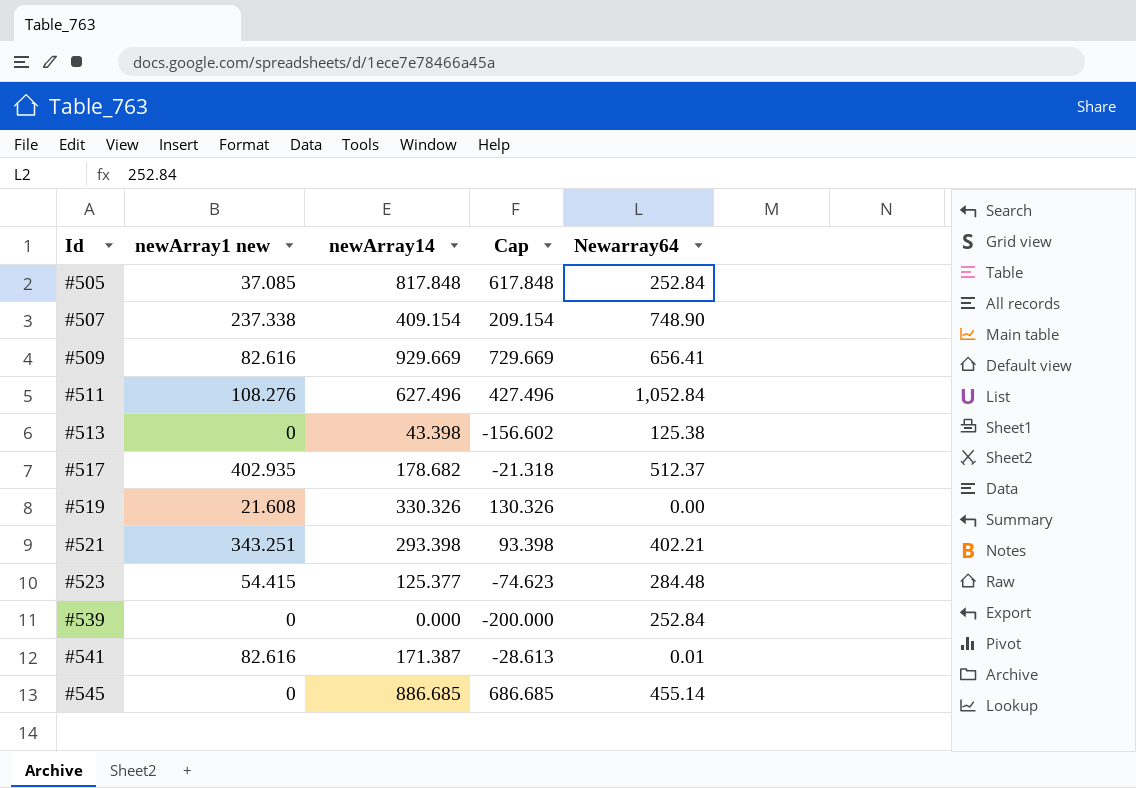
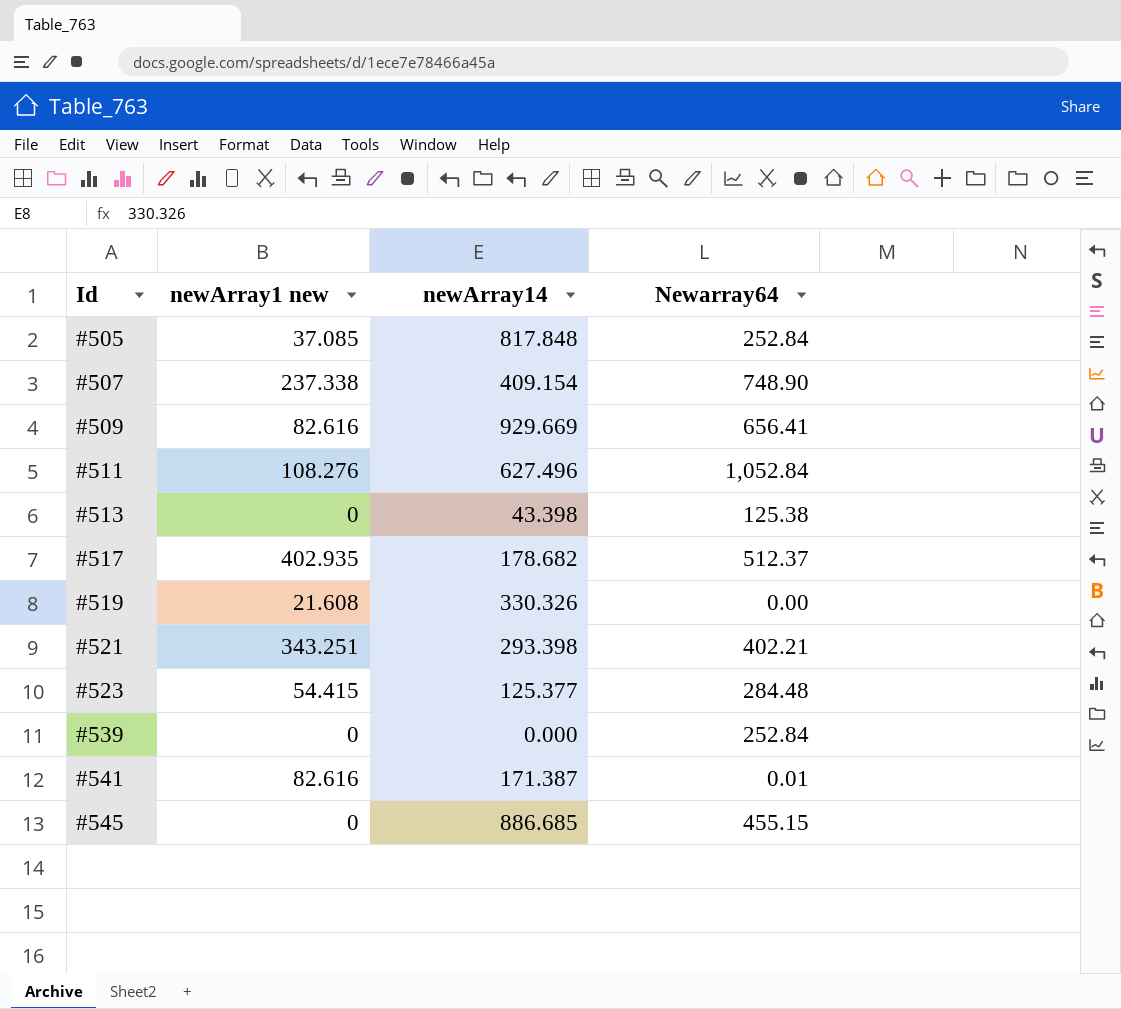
column Cap | formula: [newArray14] - 200 -> none
#545 | Newarray64: 455.14 -> 455.15

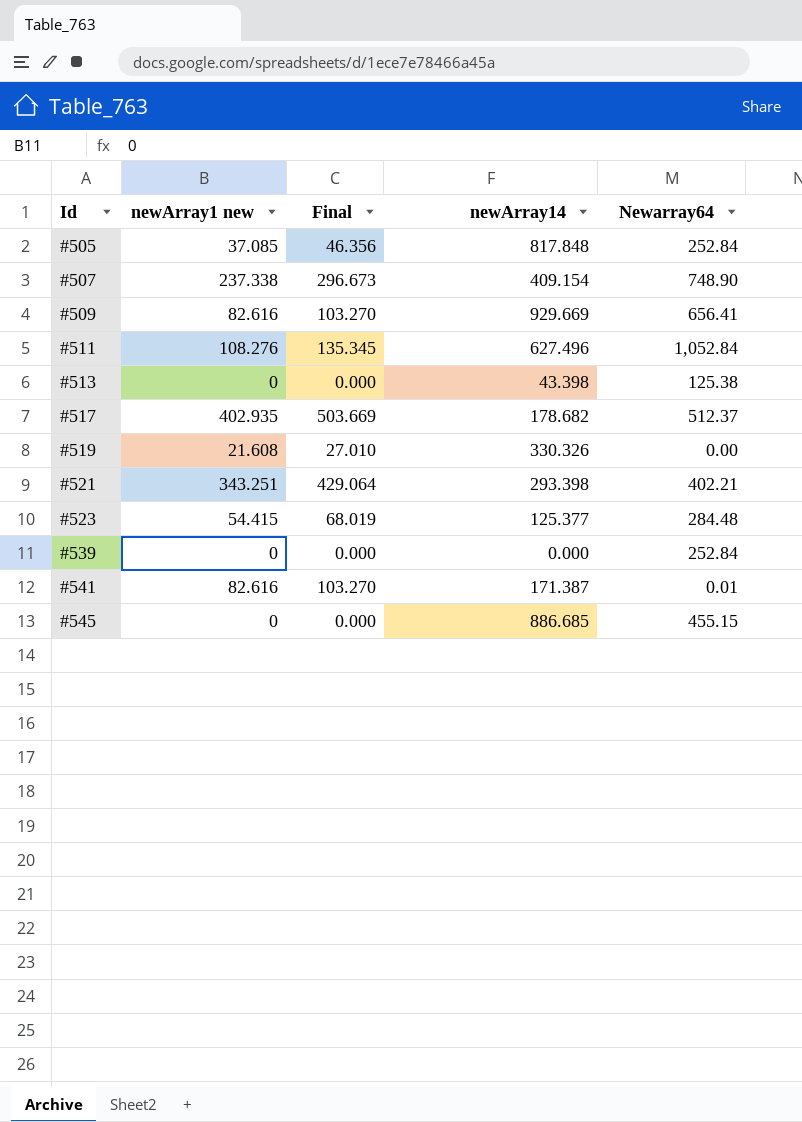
column Final | formula: none -> [newArray1 new] * 1.25

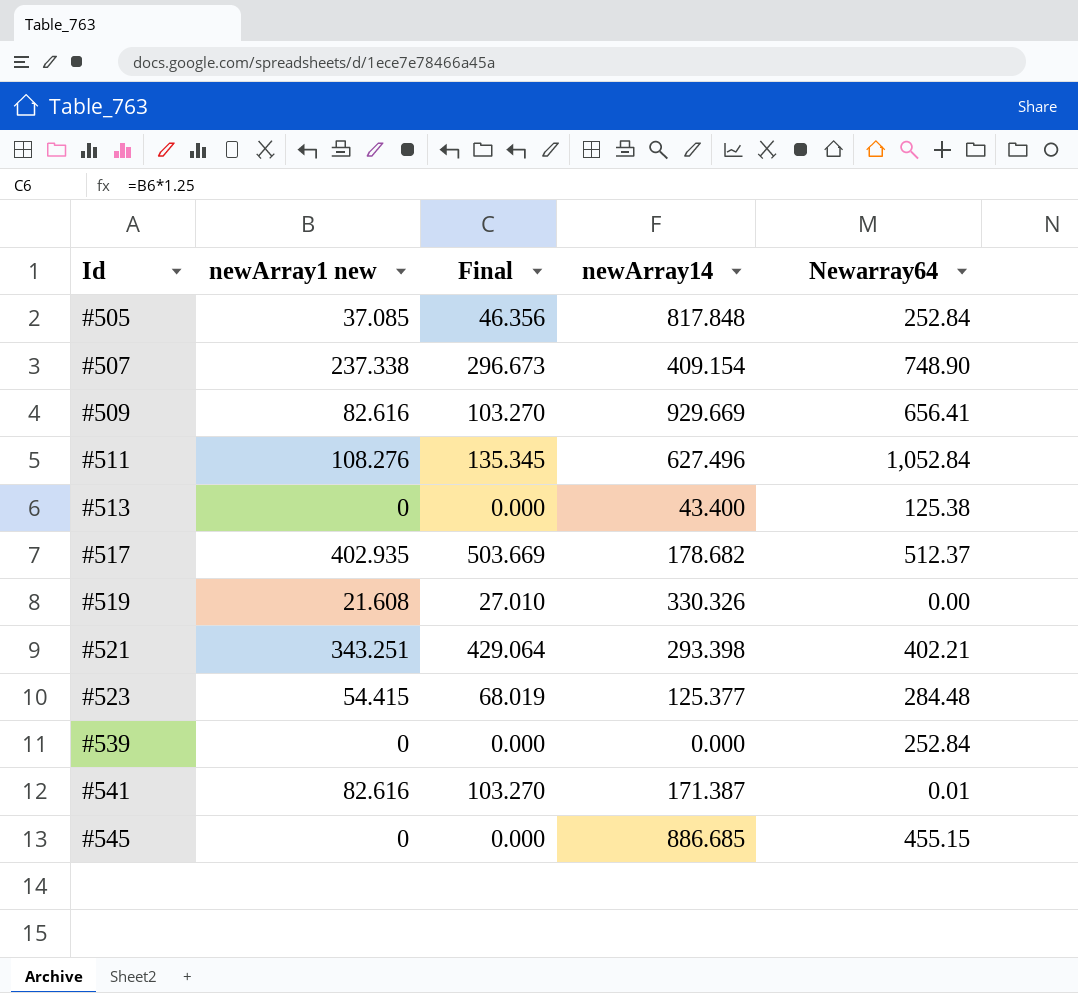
#513 | newArray14: 43.398 -> 43.400

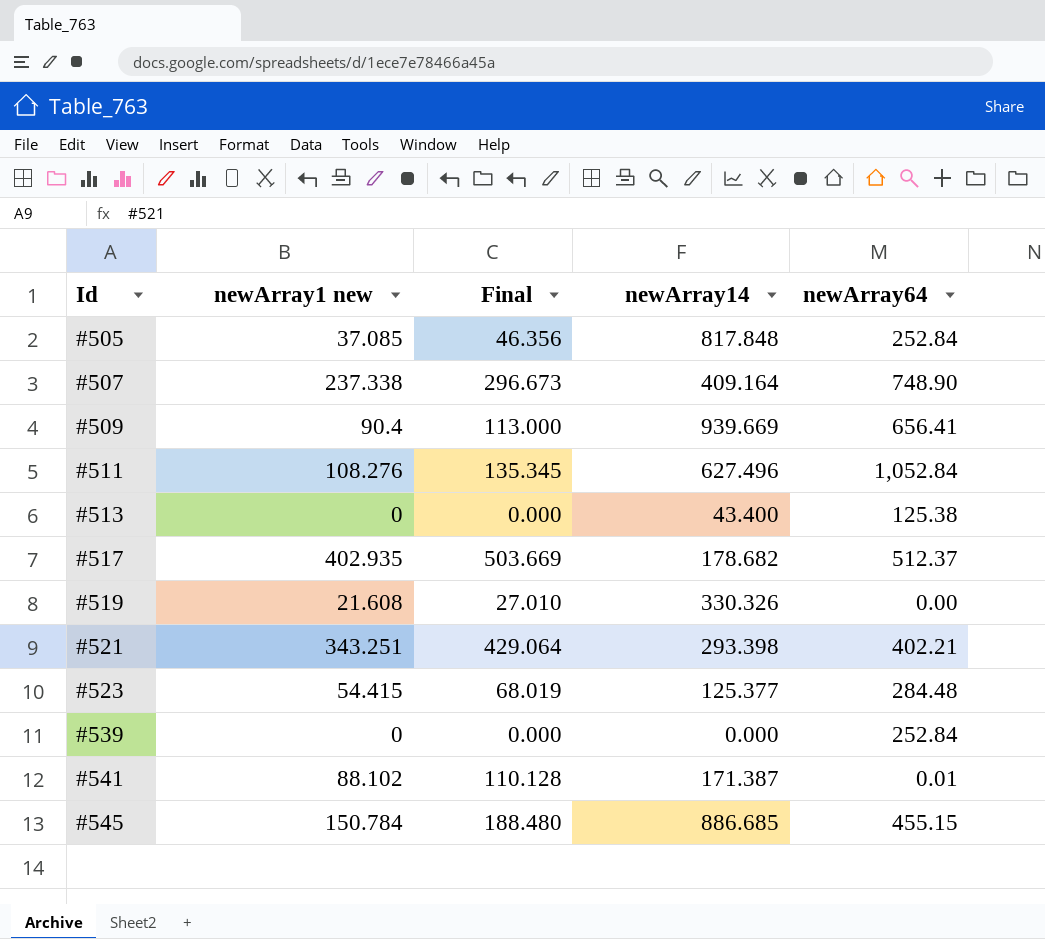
column name: Newarray64 -> newArray64
#507 | newArray14: 409.154 -> 409.164
#509 | newArray1 new: 82.616 -> 90.4
#509 | Final: 103.270 -> 113.000
#509 | newArray14: 929.669 -> 939.669
#541 | newArray1 new: 82.616 -> 88.102
#541 | Final: 103.270 -> 110.128
#545 | newArray1 new: 0 -> 150.784
#545 | Final: 0.000 -> 188.480

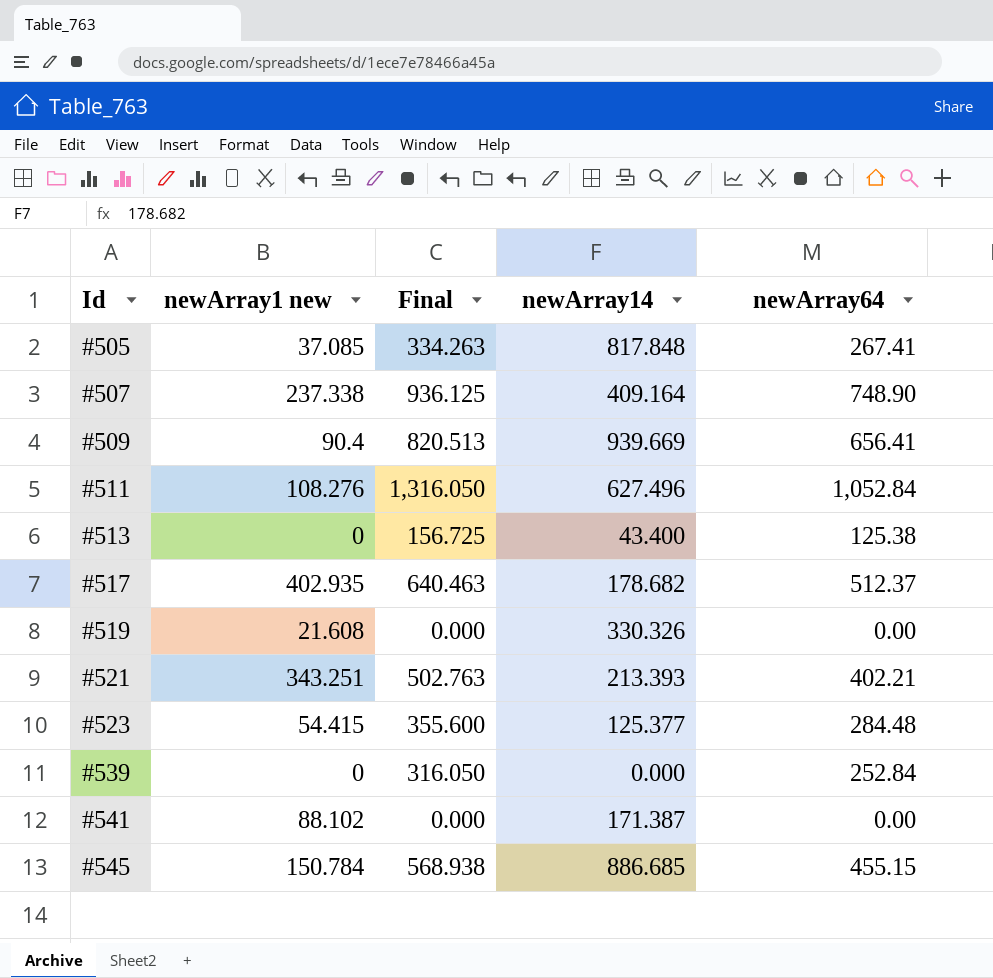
column Final | formula: [newArray1 new] * 1.25 -> [newArray64] * 1.25
#505 | newArray64: 252.84 -> 267.41
#521 | newArray14: 293.398 -> 213.393
#541 | newArray64: 0.01 -> 0.00

